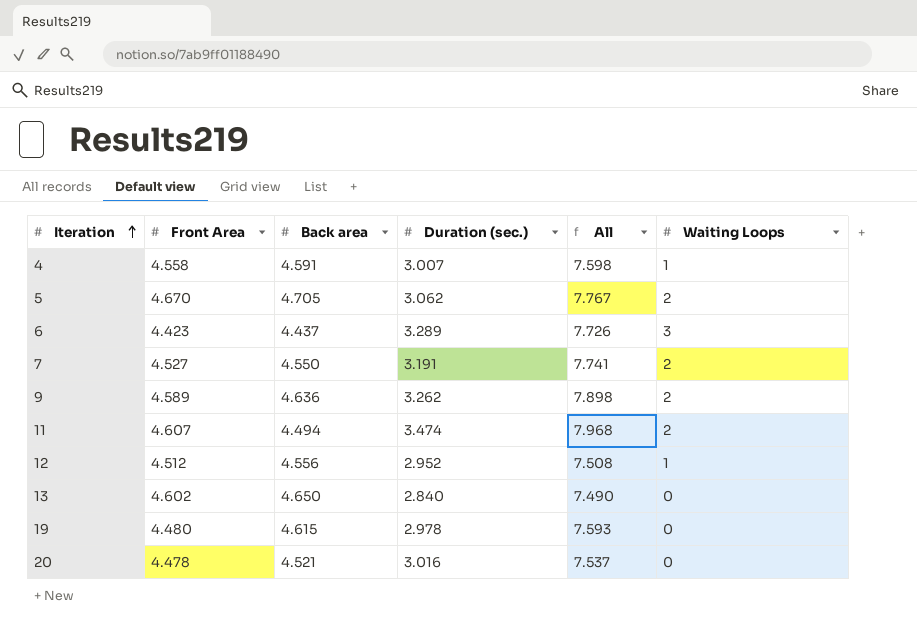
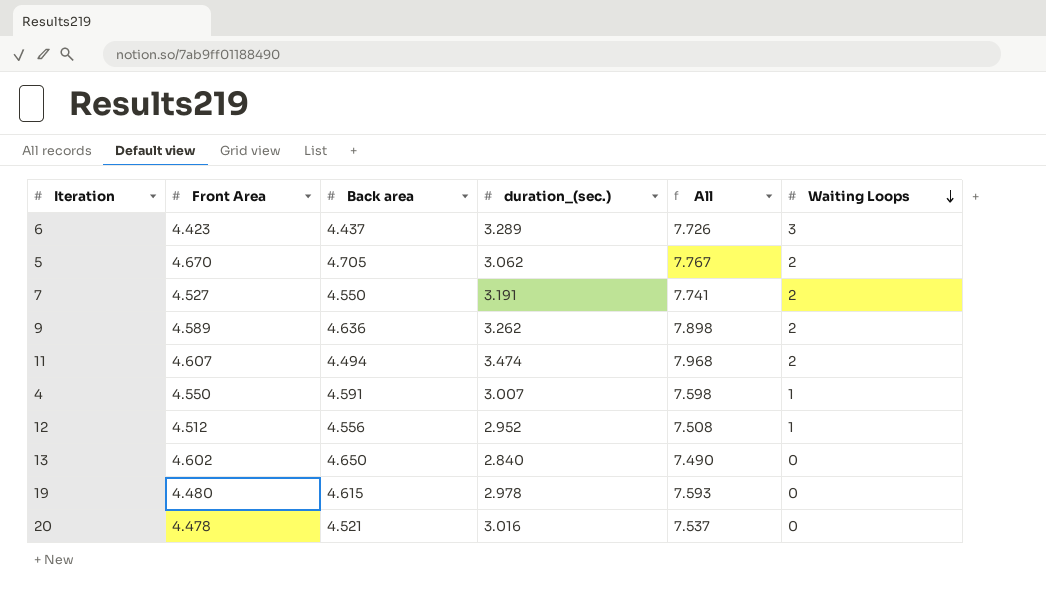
row order: Iteration ascending -> Waiting Loops descending
column name: Duration (sec.) -> duration_(sec.)
4 | Front Area: 4.558 -> 4.550

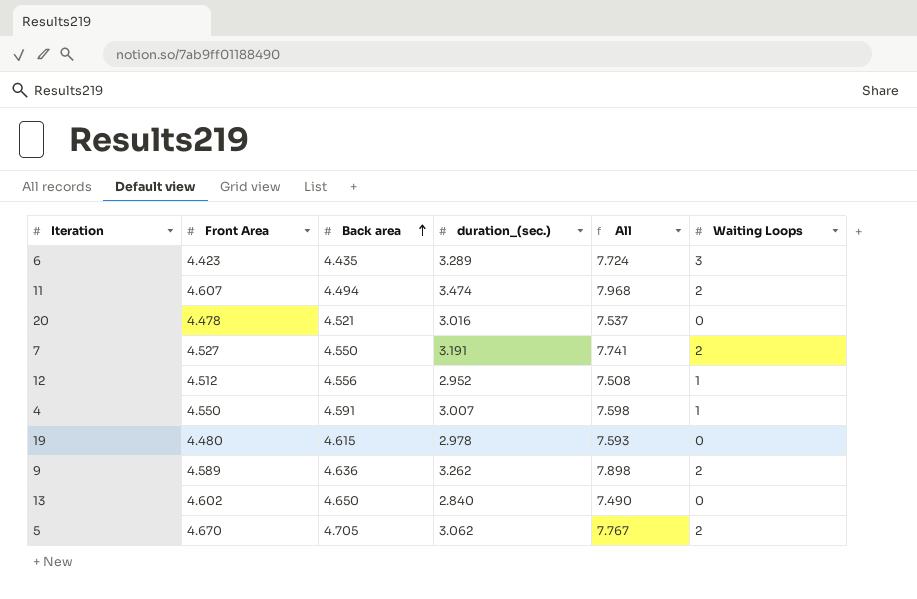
row order: Waiting Loops descending -> Back area ascending
6 | Back area: 4.437 -> 4.435
6 | All: 7.726 -> 7.724

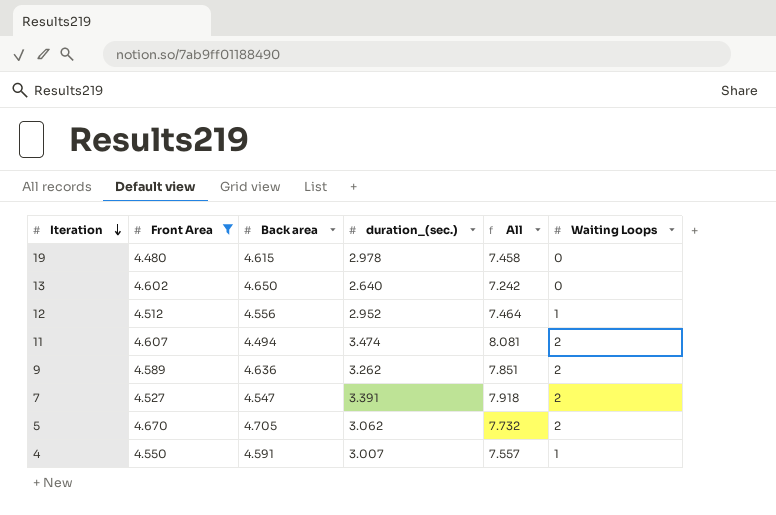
filter: none -> Front Area >= 4.480
row order: Back area ascending -> Iteration descending
column All | formula: [Back area] + [duration_(sec.)] -> [Front Area] + [duration_(sec.)]
13 | duration_(sec.): 2.840 -> 2.640
7 | Back area: 4.550 -> 4.547
7 | duration_(sec.): 3.191 -> 3.391

